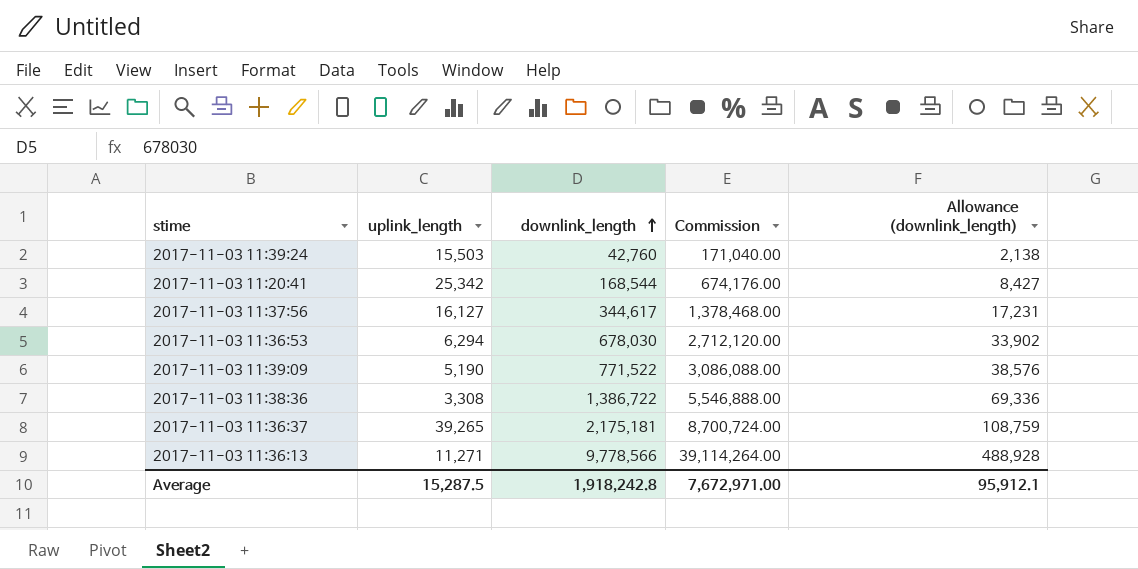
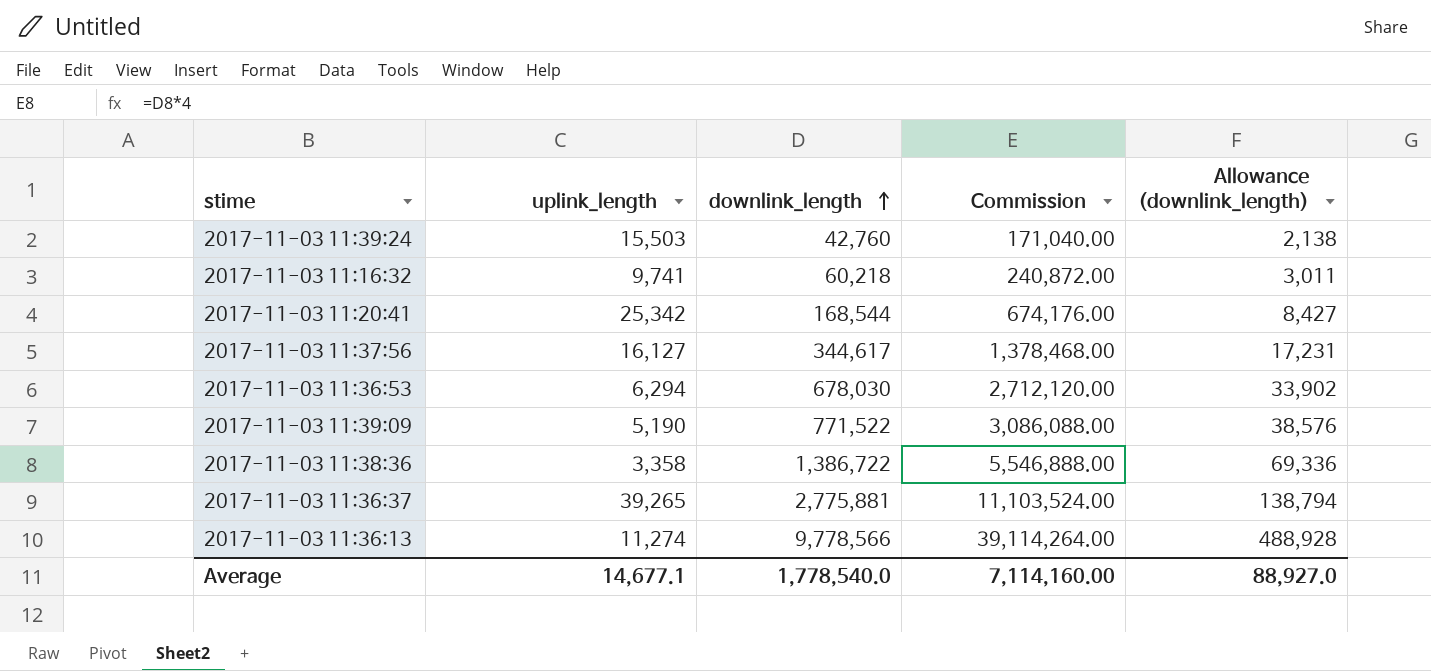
row 2017-11-03 11:16:32: none -> 9,741 | 60,218 | 240,872.00 | 3,011
2017-11-03 11:38:36 | uplink_length: 3,308 -> 3,358
2017-11-03 11:36:37 | downlink_length: 2,175,181 -> 2,775,881
2017-11-03 11:36:37 | Commission: 8,700,724.00 -> 11,103,524.00
2017-11-03 11:36:37 | Allowance (downlink_length): 108,759 -> 138,794
2017-11-03 11:36:13 | uplink_length: 11,271 -> 11,274
Average | uplink_length: 15,287.5 -> 14,677.1
Average | downlink_length: 1,918,242.8 -> 1,778,540.0
Average | Commission: 7,672,971.00 -> 7,114,160.00
Average | Allowance (downlink_length): 95,912.1 -> 88,927.0

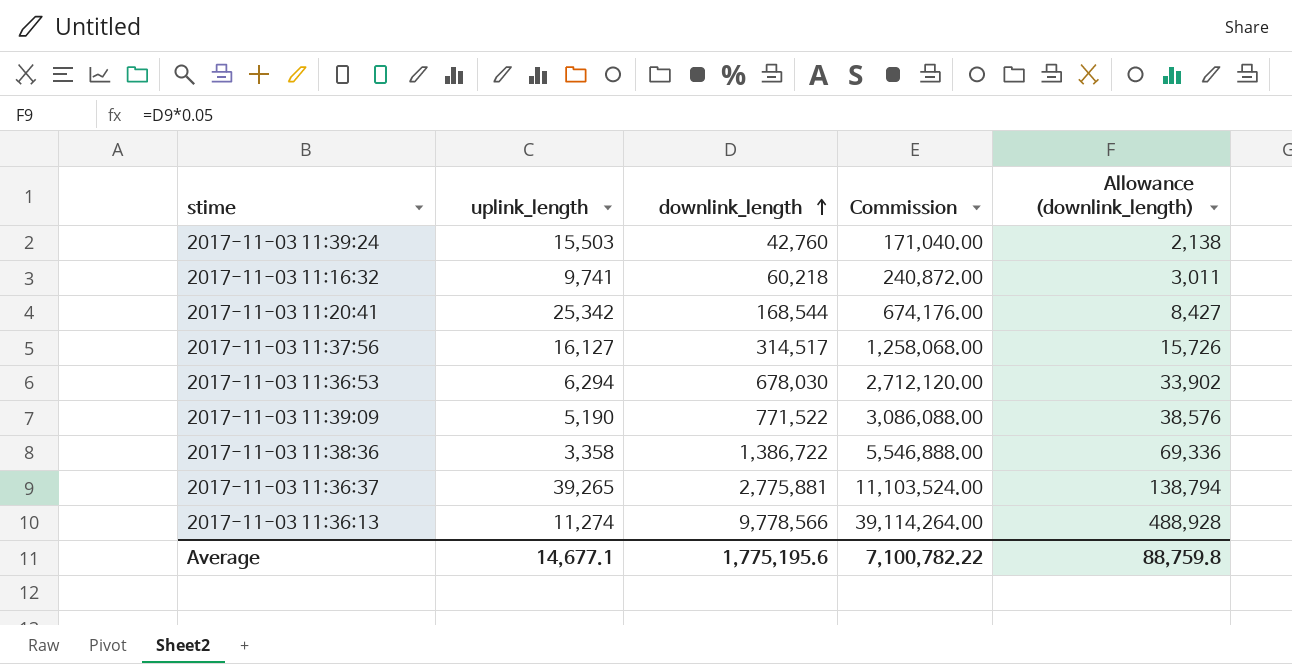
2017-11-03 11:37:56 | downlink_length: 344,617 -> 314,517
2017-11-03 11:37:56 | Commission: 1,378,468.00 -> 1,258,068.00
2017-11-03 11:37:56 | Allowance (downlink_length): 17,231 -> 15,726
Average | downlink_length: 1,778,540.0 -> 1,775,195.6
Average | Commission: 7,114,160.00 -> 7,100,782.22
Average | Allowance (downlink_length): 88,927.0 -> 88,759.8

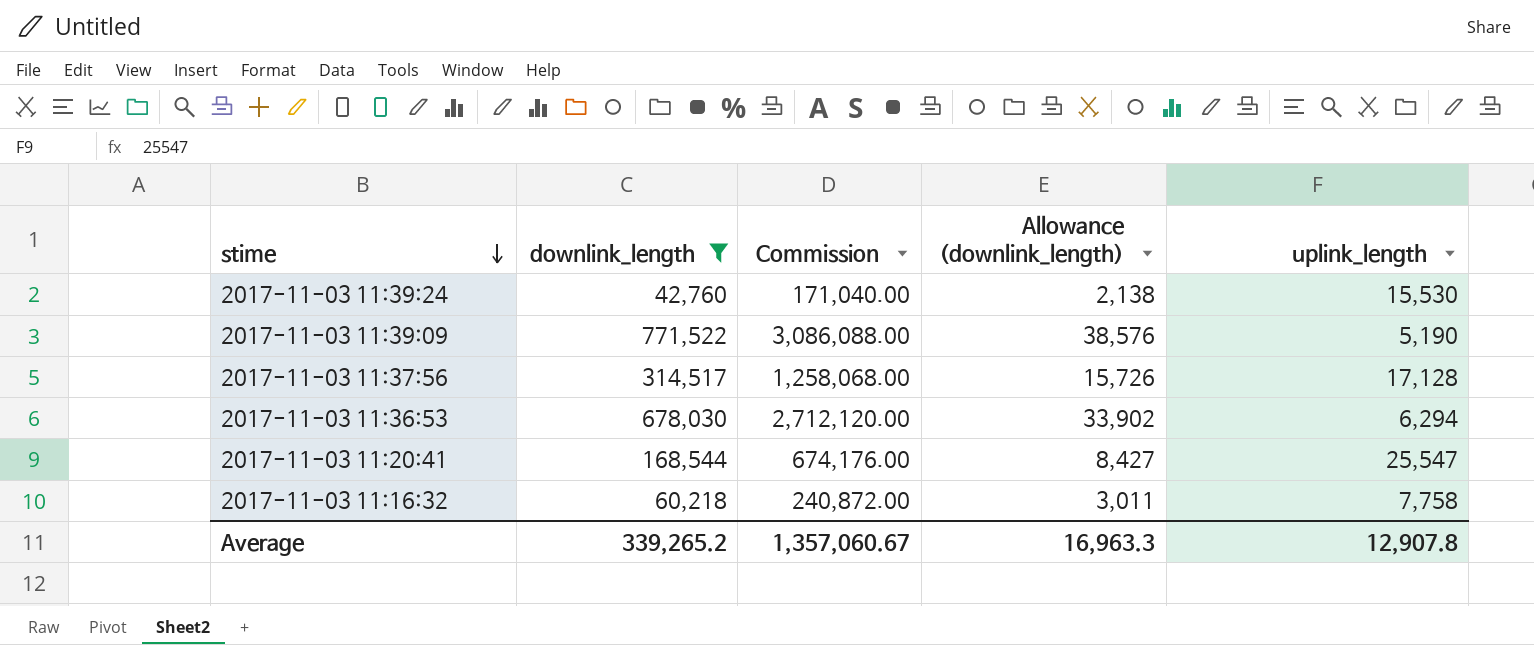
filter: none -> downlink_length <= 771,522
row order: downlink_length ascending -> stime descending
column uplink_length | position: 2 -> 5
2017-11-03 11:39:24 | uplink_length: 15,503 -> 15,530
2017-11-03 11:37:56 | uplink_length: 16,127 -> 17,128
2017-11-03 11:20:41 | uplink_length: 25,342 -> 25,547
2017-11-03 11:16:32 | uplink_length: 9,741 -> 7,758
Average | downlink_length: 1,775,195.6 -> 339,265.2
Average | Commission: 7,100,782.22 -> 1,357,060.67
Average | Allowance (downlink_length): 88,759.8 -> 16,963.3
Average | uplink_length: 14,677.1 -> 12,907.8

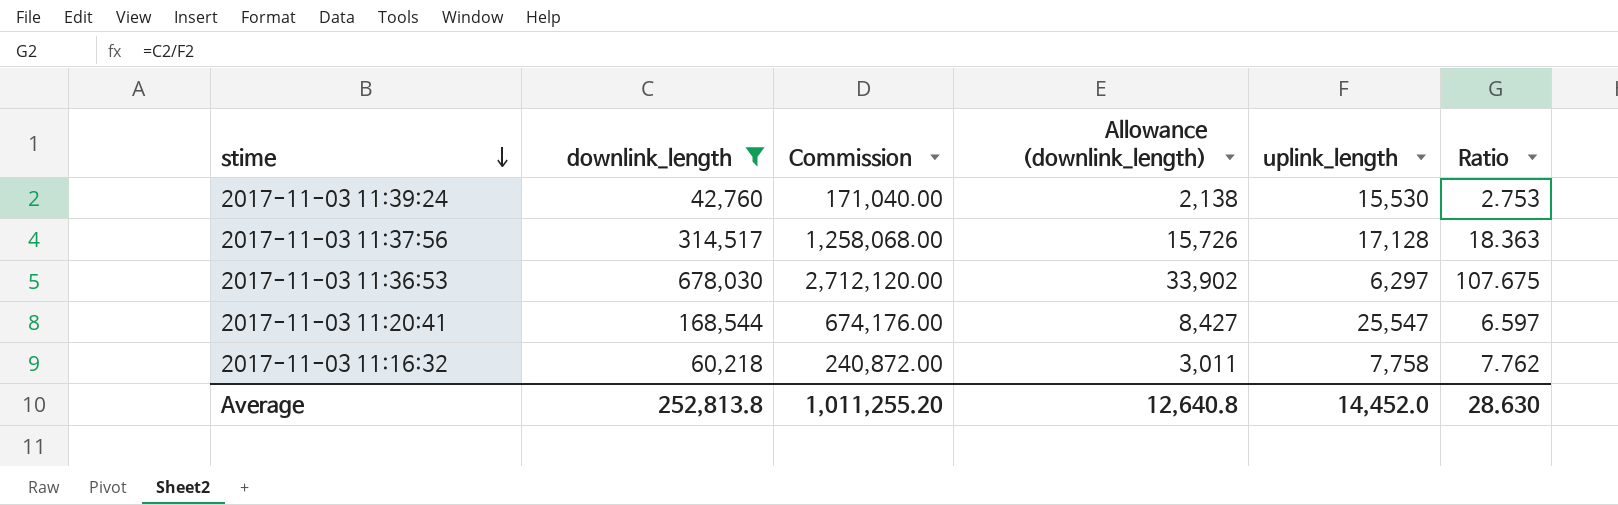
column Ratio | formula: none -> [downlink_length] / [uplink_length]
row 2017-11-03 11:39:09: 771,522 | 3,086,088.00 | 38,576 | 5,190 -> none
2017-11-03 11:36:53 | uplink_length: 6,294 -> 6,297
Average | downlink_length: 339,265.2 -> 252,813.8
Average | Commission: 1,357,060.67 -> 1,011,255.20
Average | Allowance (downlink_length): 16,963.3 -> 12,640.8
Average | uplink_length: 12,907.8 -> 14,452.0

